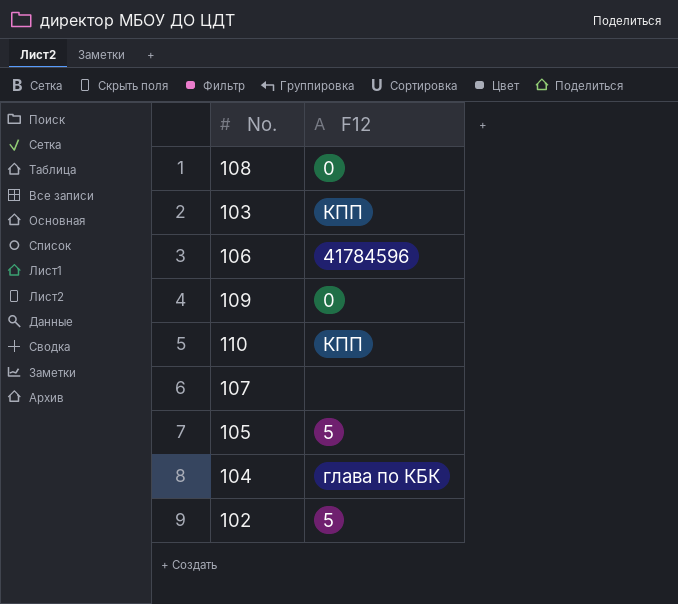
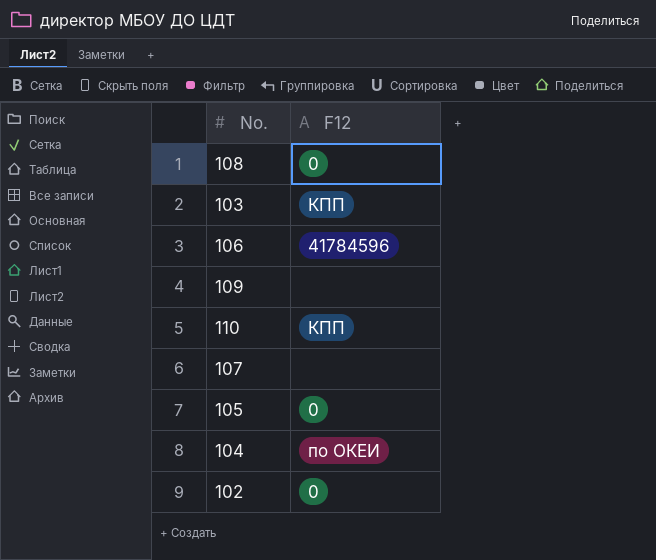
109 | F12: 0 -> none
105 | F12: 5 -> 0
104 | F12: глава по КБК -> по ОКЕИ
102 | F12: 5 -> 0

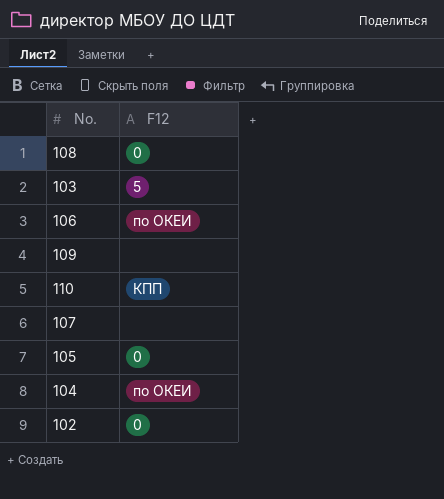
103 | F12: КПП -> 5
106 | F12: 41784596 -> по ОКЕИ

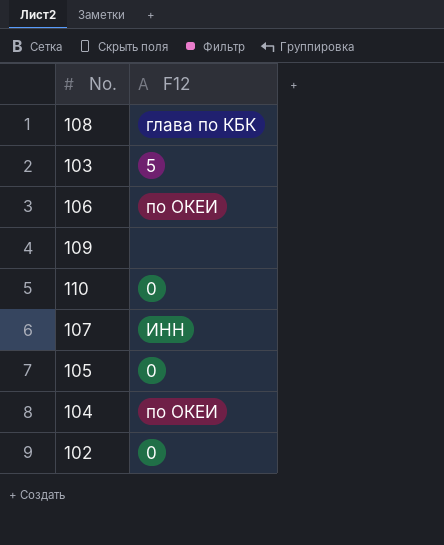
108 | F12: 0 -> глава по КБК
110 | F12: КПП -> 0
107 | F12: none -> ИНН

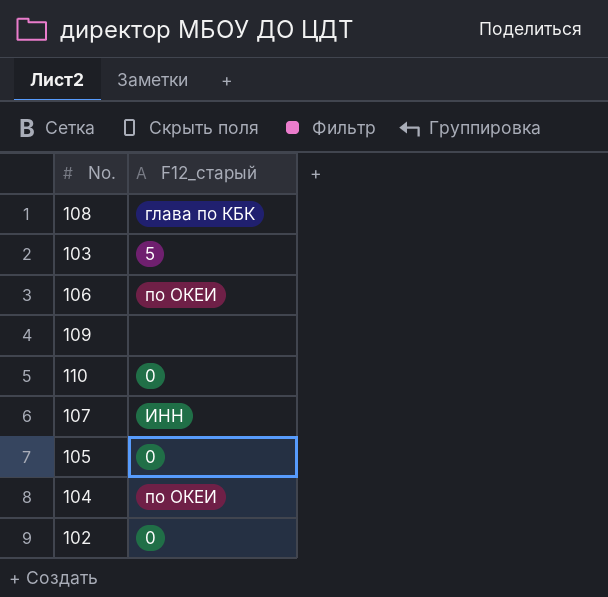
column name: F12 -> F12_старый

